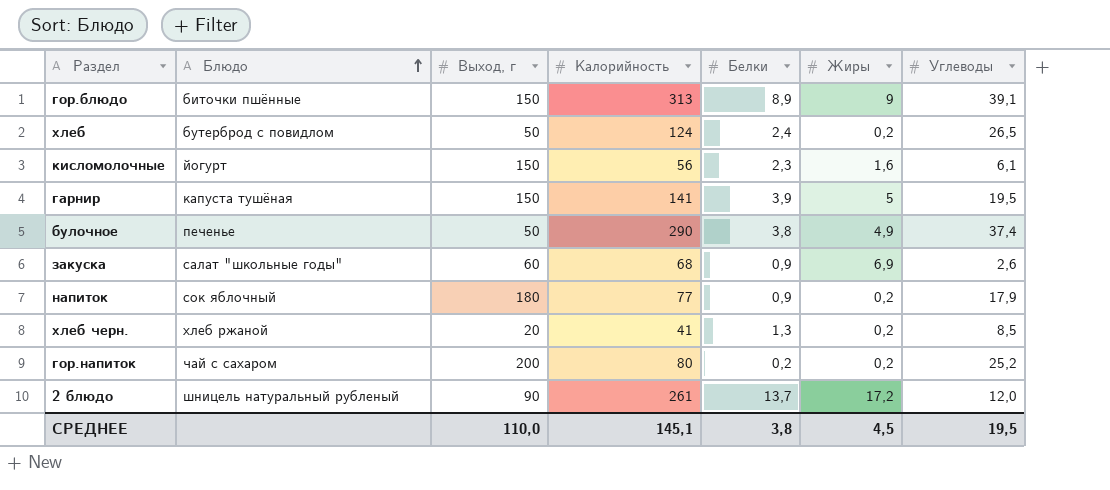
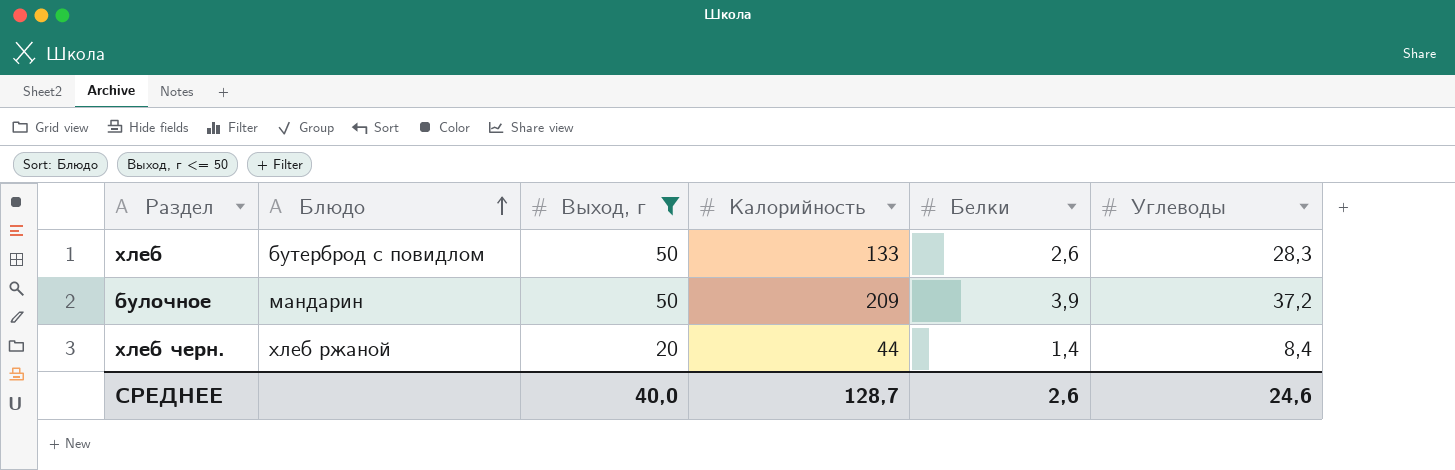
filter: none -> Выход, г <= 50
column Жиры | position: 6 -> none
хлеб | Калорийность: 124 -> 133
хлеб | Белки: 2,4 -> 2,6
хлеб | Углеводы: 26,5 -> 28,3
булочное | Блюдо: печенье -> мандарин
булочное | Калорийность: 290 -> 209
булочное | Белки: 3,8 -> 3,9
булочное | Углеводы: 37,4 -> 37,2
хлеб черн. | Калорийность: 41 -> 44
хлеб черн. | Белки: 1,3 -> 1,4
хлеб черн. | Углеводы: 8,5 -> 8,4
СРЕДНЕЕ | Выход, г: 110,0 -> 40,0
СРЕДНЕЕ | Калорийность: 145,1 -> 128,7
СРЕДНЕЕ | Белки: 3,8 -> 2,6
СРЕДНЕЕ | Углеводы: 19,5 -> 24,6

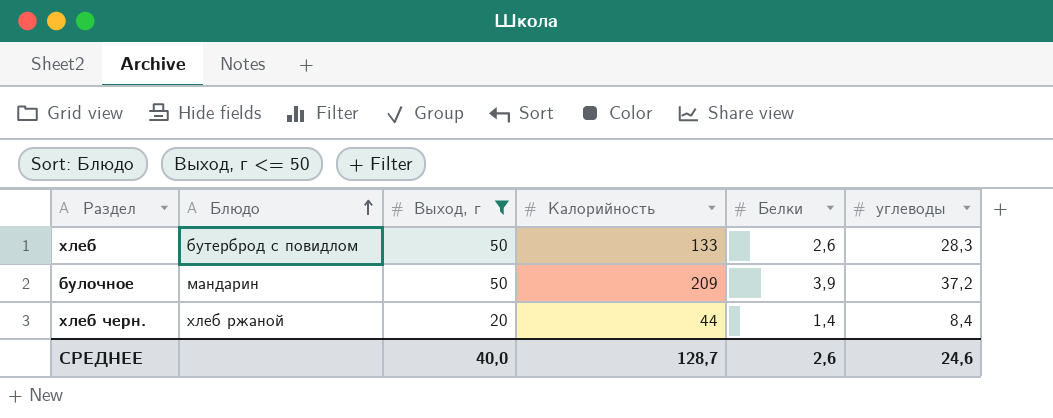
column name: Углеводы -> углеводы

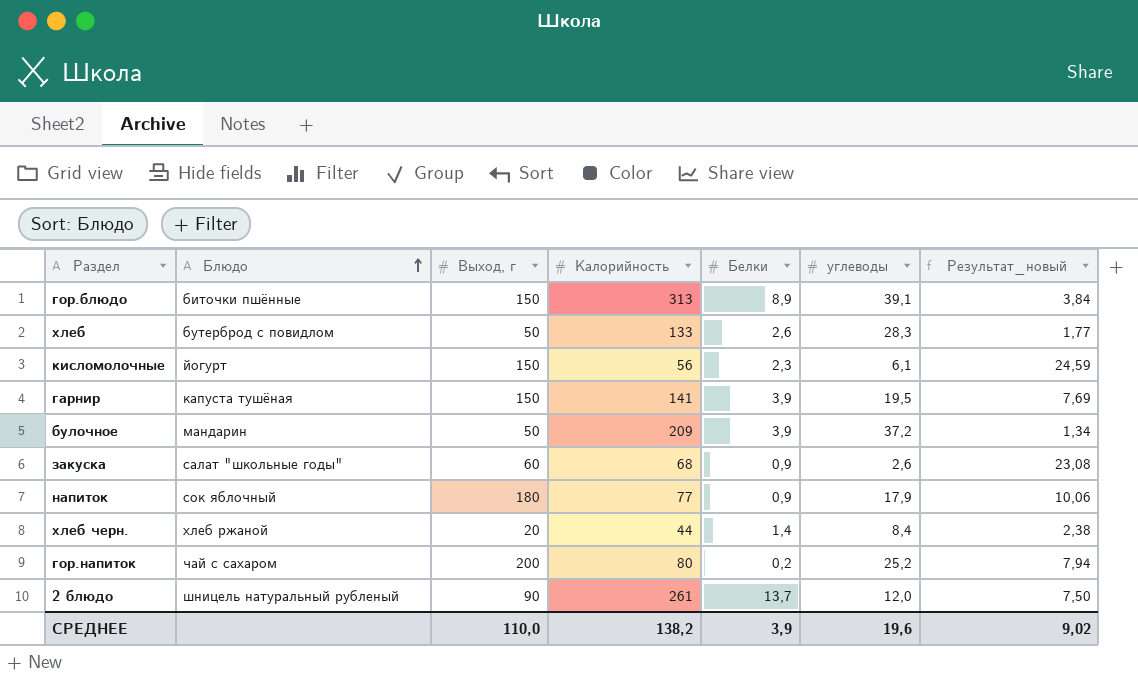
filter: Выход, г <= 50 -> none
column Результат_новый | formula: none -> [Выход, г] / [углеводы]
СРЕДНЕЕ | Выход, г: 40,0 -> 110,0
СРЕДНЕЕ | Калорийность: 128,7 -> 138,2
СРЕДНЕЕ | Белки: 2,6 -> 3,9
СРЕДНЕЕ | углеводы: 24,6 -> 19,6

